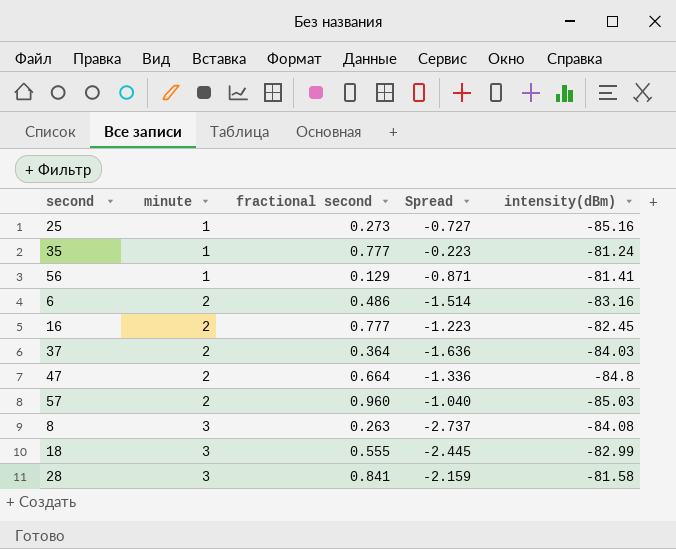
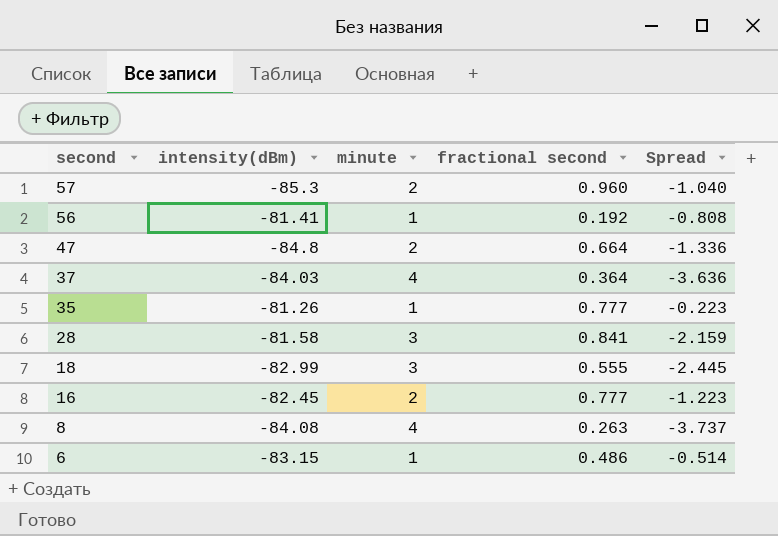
row order: minute ascending -> second descending
column intensity(dBm) | position: 5 -> 2
row 25: 1 | 0.273 | -0.727 | -85.16 -> none
57 | intensity(dBm): -85.03 -> -85.3
56 | fractional second: 0.129 -> 0.192
56 | Spread: -0.871 -> -0.808
37 | minute: 2 -> 4
37 | Spread: -1.636 -> -3.636
35 | intensity(dBm): -81.24 -> -81.26
8 | minute: 3 -> 4
8 | Spread: -2.737 -> -3.737
6 | intensity(dBm): -83.16 -> -83.15
6 | minute: 2 -> 1
6 | Spread: -1.514 -> -0.514

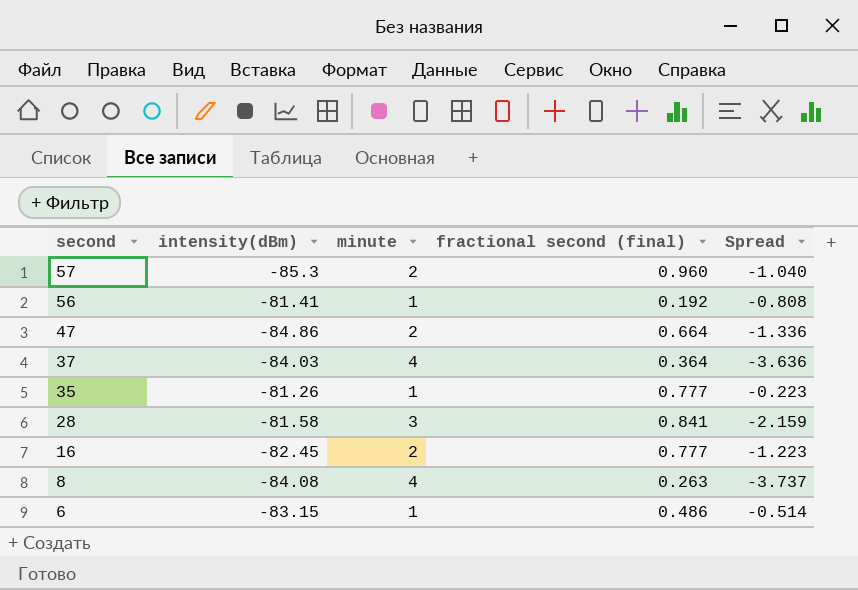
column name: fractional second -> fractional second (final)
row 18: -82.99 | 3 | 0.555 | -2.445 -> none
47 | intensity(dBm): -84.8 -> -84.86

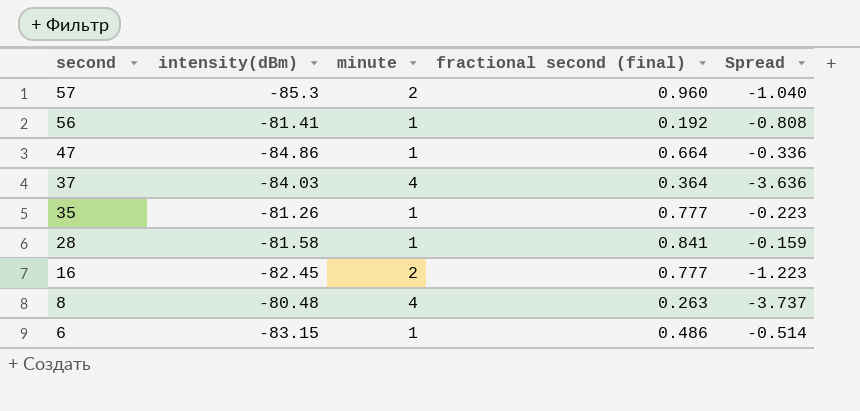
47 | minute: 2 -> 1
47 | Spread: -1.336 -> -0.336
28 | minute: 3 -> 1
28 | Spread: -2.159 -> -0.159
8 | intensity(dBm): -84.08 -> -80.48

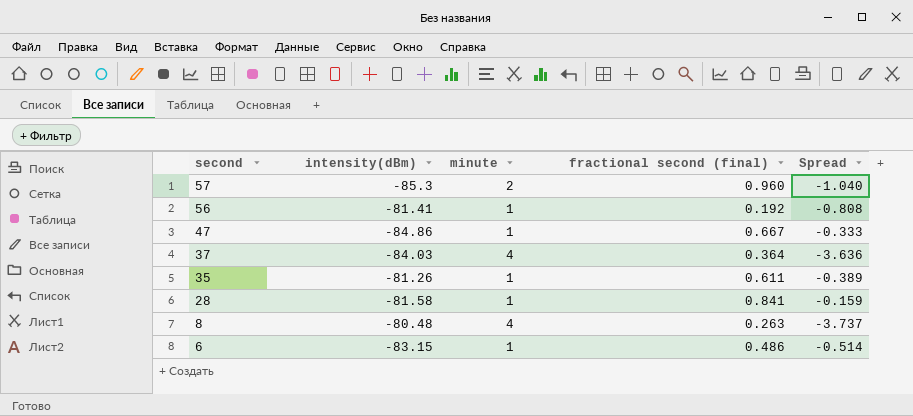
row 16: -82.45 | 2 | 0.777 | -1.223 -> none
47 | fractional second (final): 0.664 -> 0.667
47 | Spread: -0.336 -> -0.333
35 | fractional second (final): 0.777 -> 0.611
35 | Spread: -0.223 -> -0.389

